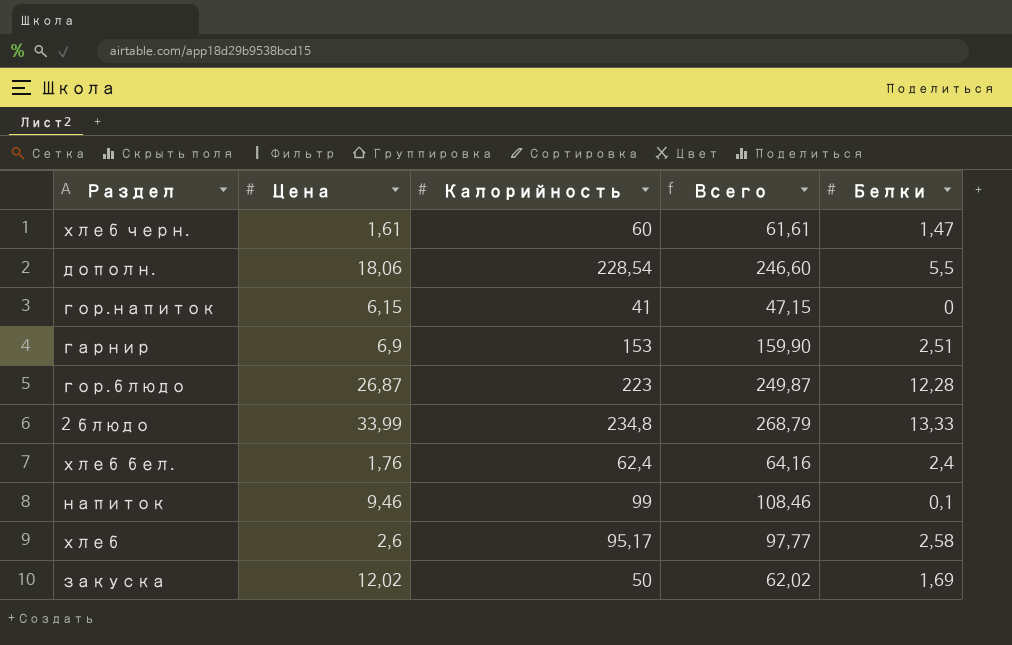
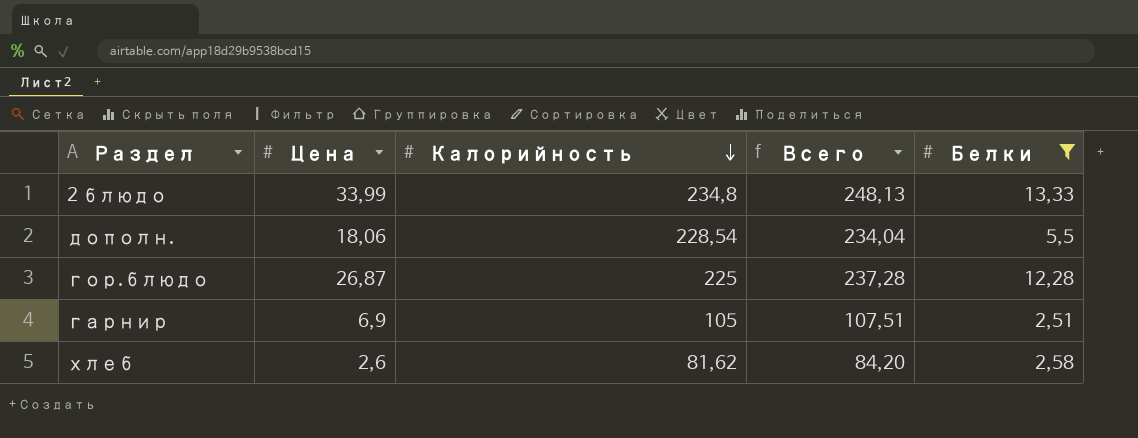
filter: none -> Белки >= 2,51
row order: none -> Калорийность descending
column Всего | formula: [Цена] + [Калорийность] -> [Калорийность] + [Белки]
гор.блюдо | Калорийность: 223 -> 225
гарнир | Калорийность: 153 -> 105
хлеб | Калорийность: 95,17 -> 81,62

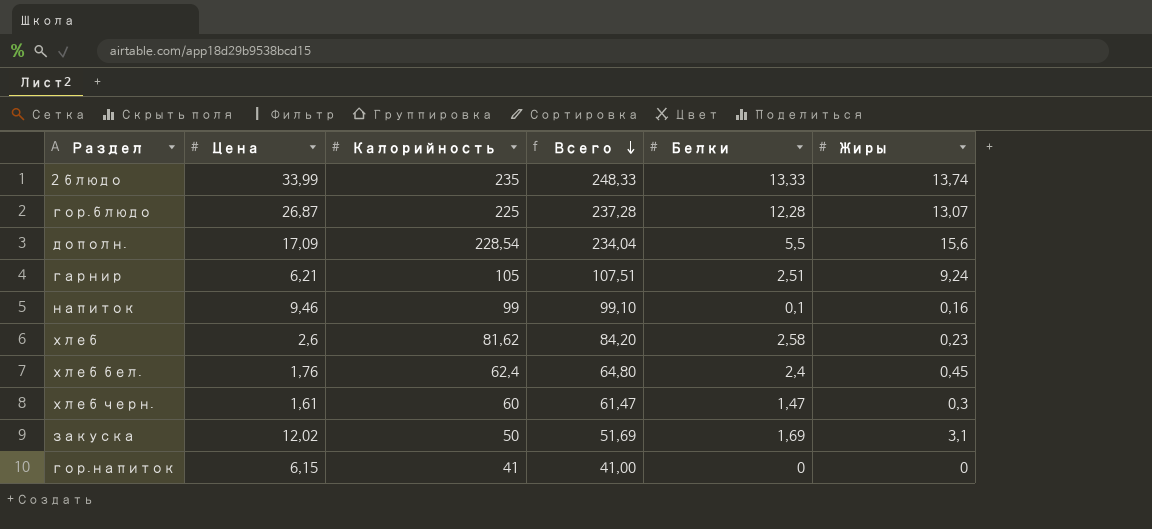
filter: Белки >= 2,51 -> none
row order: Калорийность descending -> Всего descending
column Жиры | position: none -> 6
2 блюдо | Калорийность: 234,8 -> 235
2 блюдо | Всего: 248,13 -> 248,33
дополн. | Цена: 18,06 -> 17,09
гарнир | Цена: 6,9 -> 6,21

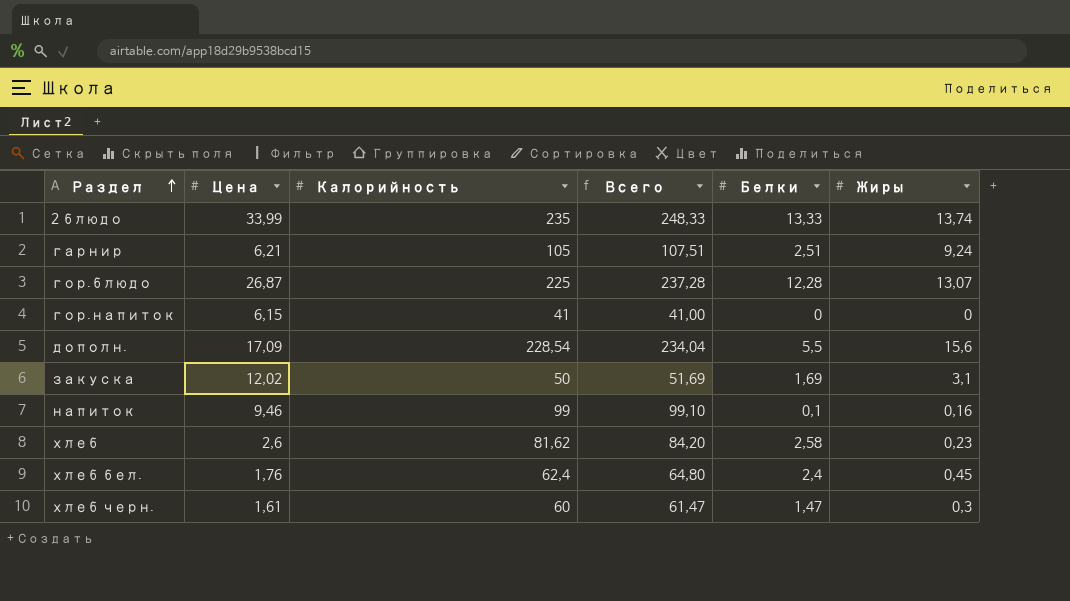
row order: Всего descending -> Раздел ascending

